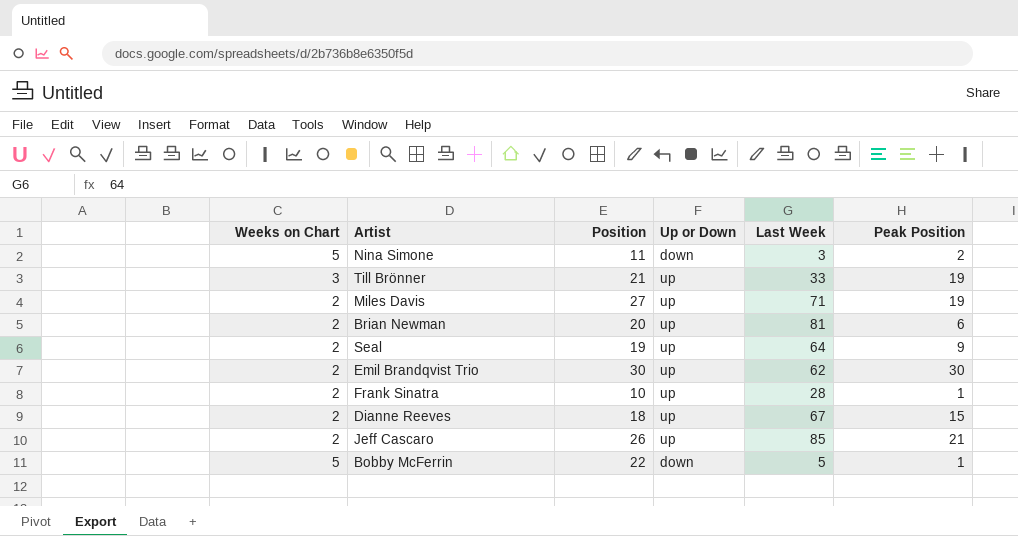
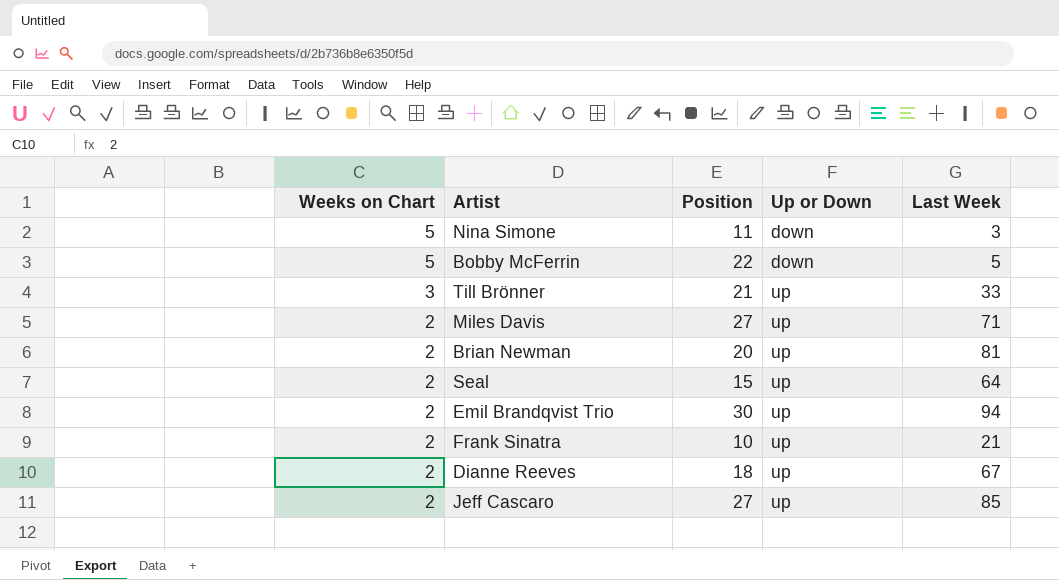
row order: none -> Weeks on Chart descending
column Peak Position | position: 6 -> none
Seal | Position: 19 -> 15
Emil Brandqvist Trio | Last Week: 62 -> 94
Frank Sinatra | Last Week: 28 -> 21
Jeff Cascaro | Position: 26 -> 27

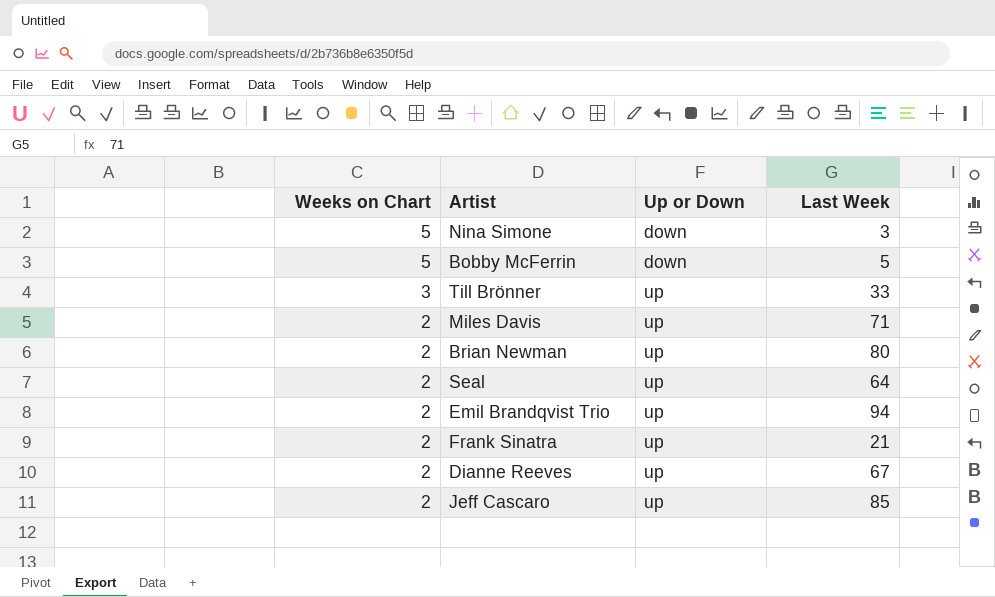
column Position | position: 3 -> none
Brian Newman | Last Week: 81 -> 80

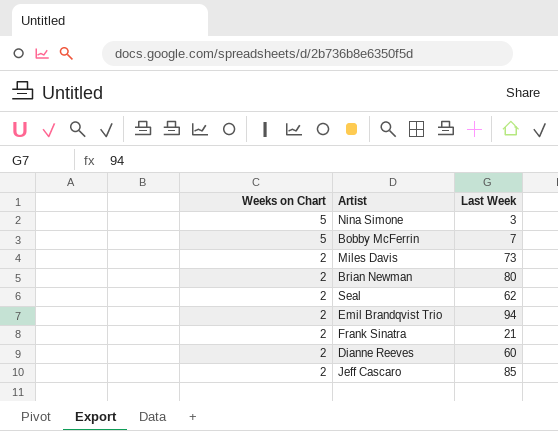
column Up or Down | position: 3 -> none
row Till Brönner: 3 | up | 33 -> none
Bobby McFerrin | Last Week: 5 -> 7
Miles Davis | Last Week: 71 -> 73
Seal | Last Week: 64 -> 62
Dianne Reeves | Last Week: 67 -> 60

